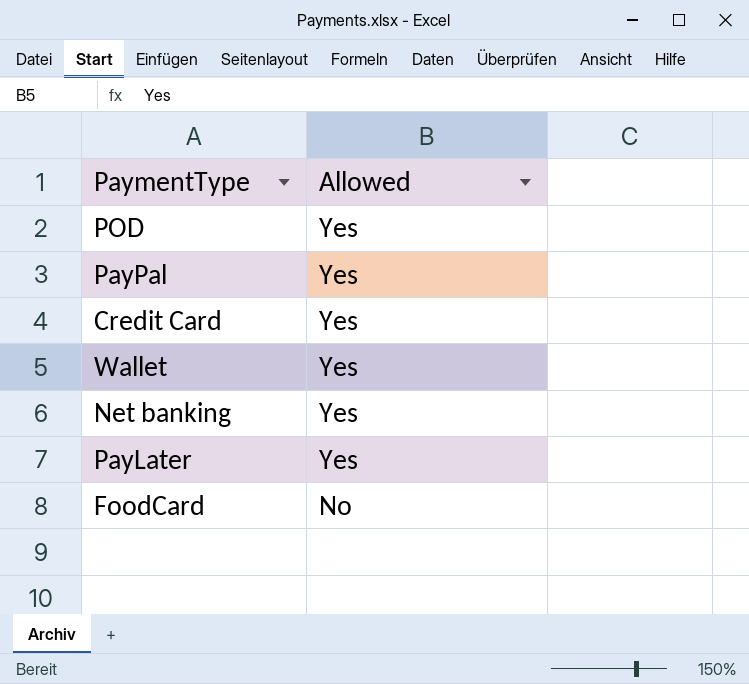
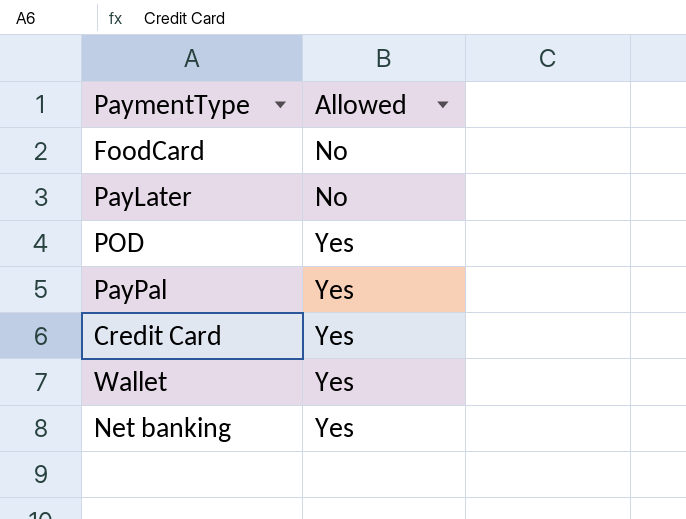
row order: Allowed descending -> Allowed ascending
PayLater | Allowed: Yes -> No

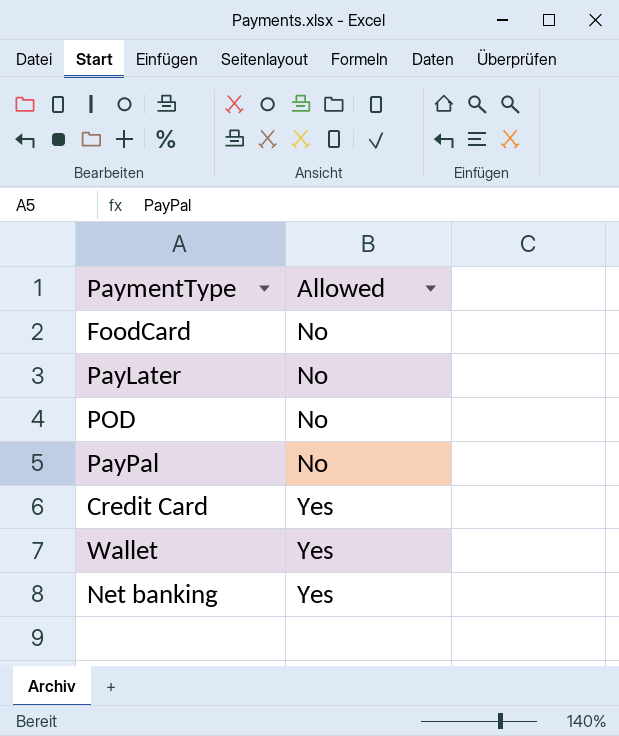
POD | Allowed: Yes -> No
PayPal | Allowed: Yes -> No

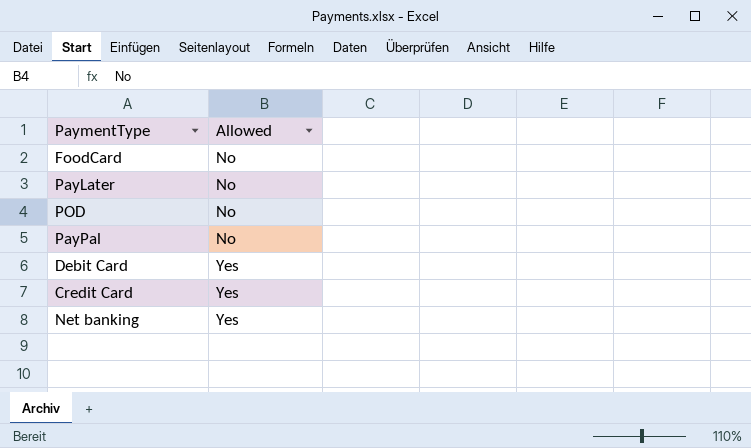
row Wallet: Yes -> none
row Debit Card: none -> Yes

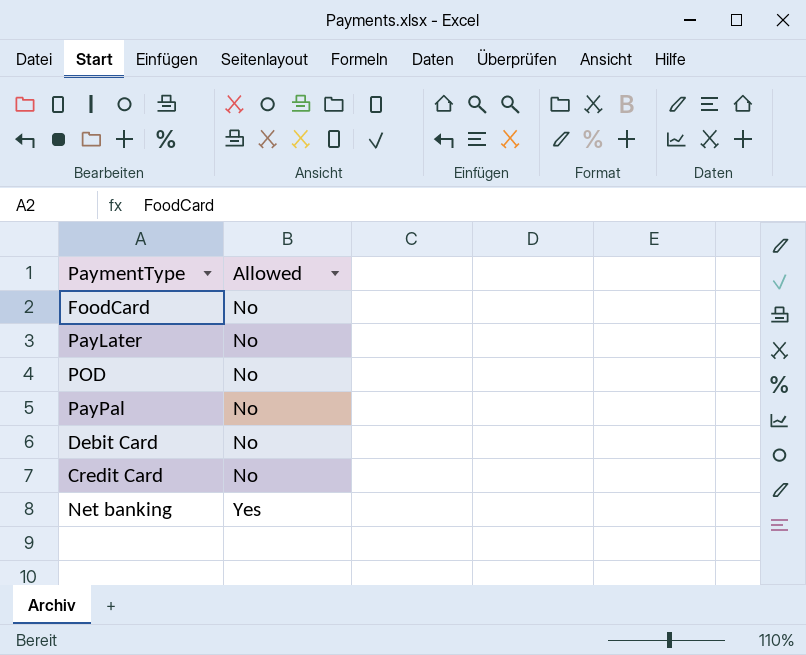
Debit Card | Allowed: Yes -> No
Credit Card | Allowed: Yes -> No

